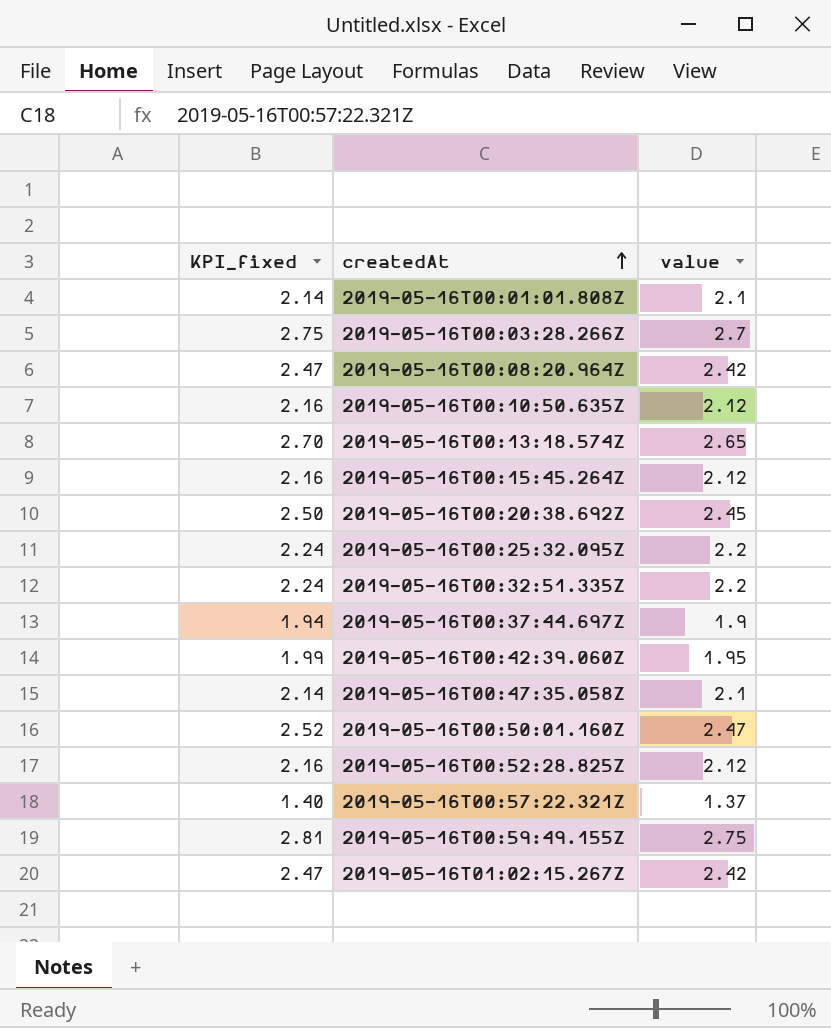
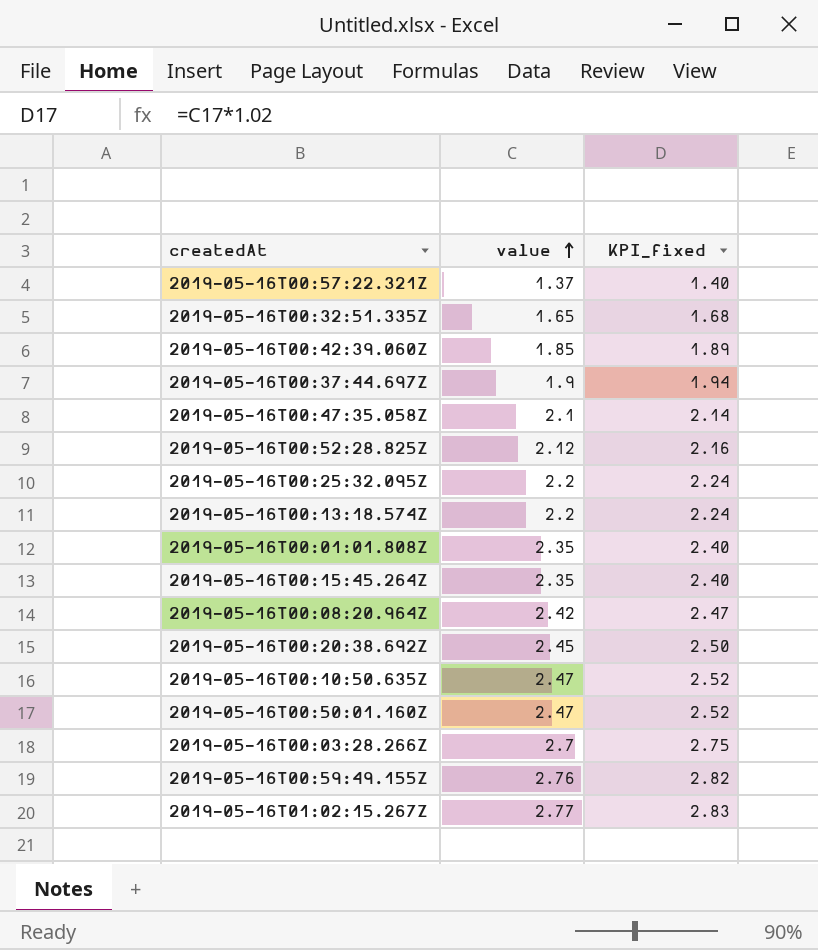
row order: createdAt ascending -> value ascending
column KPI_fixed | position: 1 -> 3
2019-05-16T00:32:51.335Z | value: 2.2 -> 1.65
2019-05-16T00:32:51.335Z | KPI_fixed: 2.24 -> 1.68
2019-05-16T00:42:39.060Z | value: 1.95 -> 1.85
2019-05-16T00:42:39.060Z | KPI_fixed: 1.99 -> 1.89
2019-05-16T00:13:18.574Z | value: 2.65 -> 2.2
2019-05-16T00:13:18.574Z | KPI_fixed: 2.70 -> 2.24
2019-05-16T00:01:01.808Z | value: 2.1 -> 2.35
2019-05-16T00:01:01.808Z | KPI_fixed: 2.14 -> 2.40
2019-05-16T00:15:45.264Z | value: 2.12 -> 2.35
2019-05-16T00:15:45.264Z | KPI_fixed: 2.16 -> 2.40
2019-05-16T00:10:50.635Z | value: 2.12 -> 2.47
2019-05-16T00:10:50.635Z | KPI_fixed: 2.16 -> 2.52
2019-05-16T00:59:49.155Z | value: 2.75 -> 2.76
2019-05-16T00:59:49.155Z | KPI_fixed: 2.81 -> 2.82
2019-05-16T01:02:15.267Z | value: 2.42 -> 2.77
2019-05-16T01:02:15.267Z | KPI_fixed: 2.47 -> 2.83

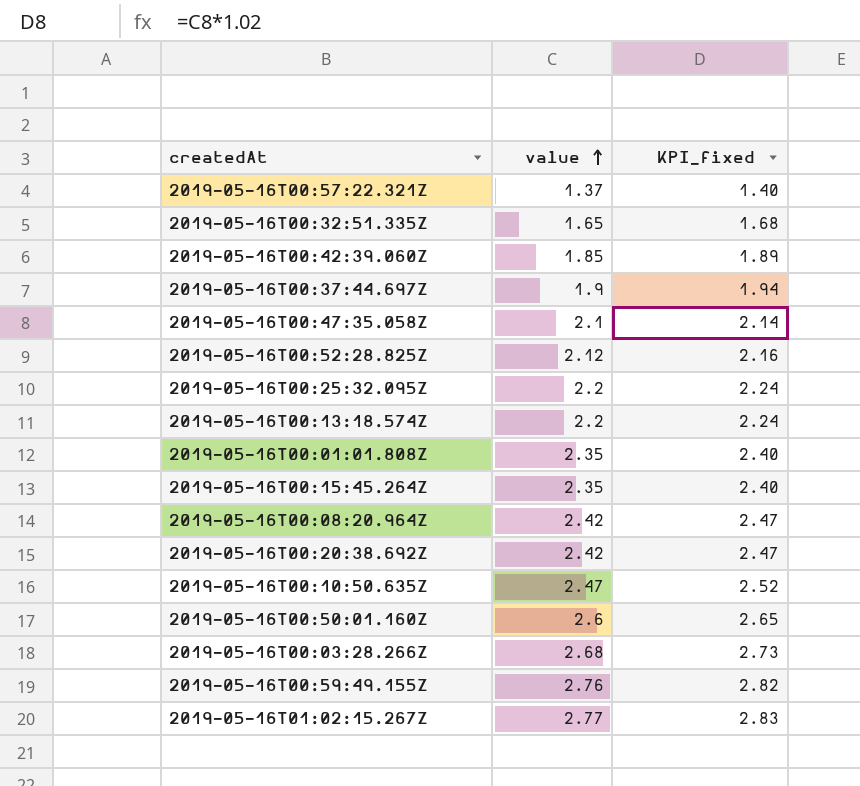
2019-05-16T00:20:38.692Z | value: 2.45 -> 2.42
2019-05-16T00:20:38.692Z | KPI_fixed: 2.50 -> 2.47
2019-05-16T00:50:01.160Z | value: 2.47 -> 2.6
2019-05-16T00:50:01.160Z | KPI_fixed: 2.52 -> 2.65
2019-05-16T00:03:28.266Z | value: 2.7 -> 2.68
2019-05-16T00:03:28.266Z | KPI_fixed: 2.75 -> 2.73

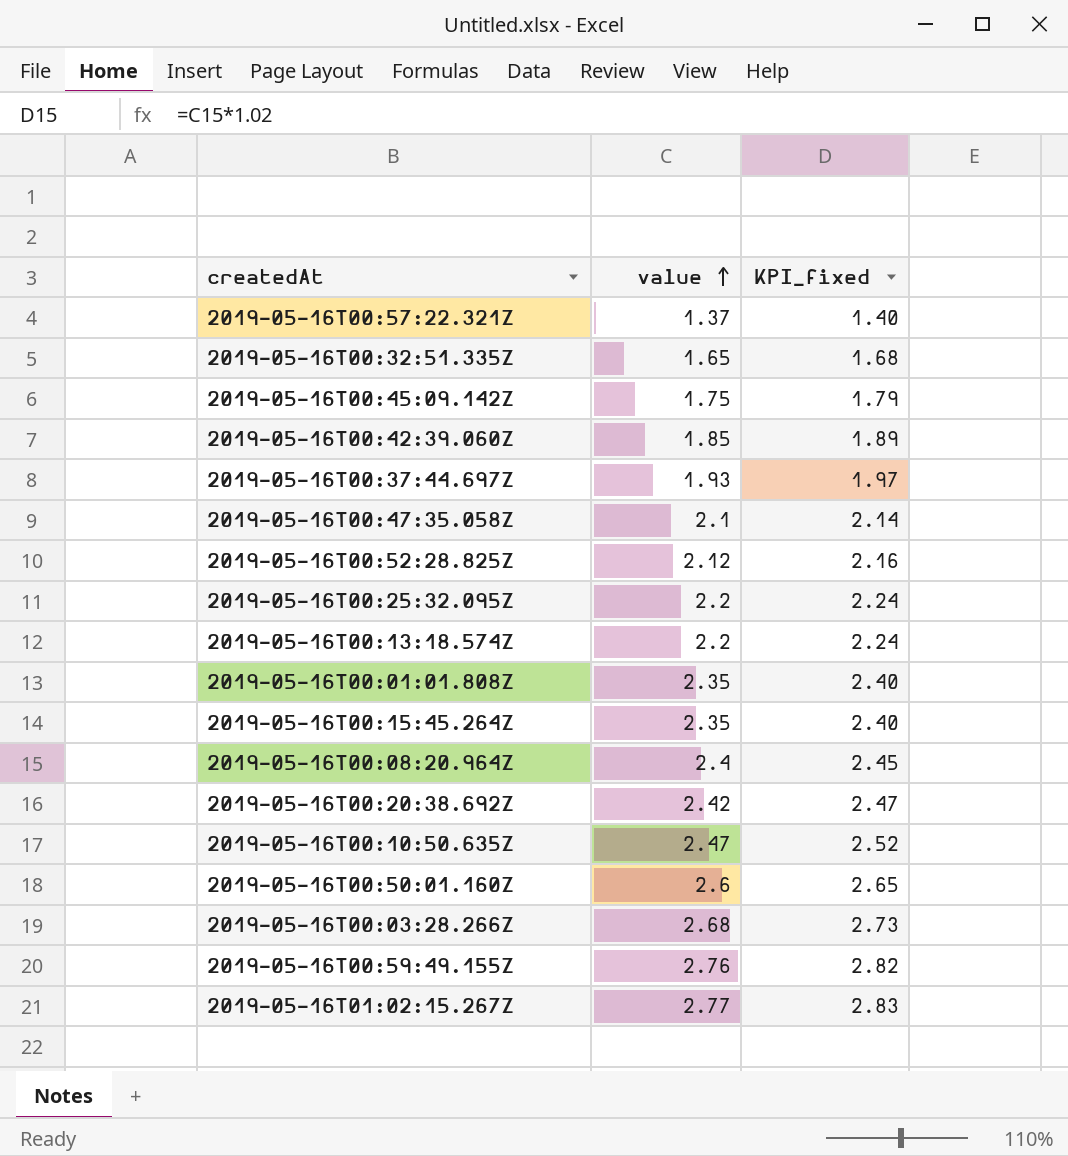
row 2019-05-16T00:45:09.142Z: none -> 1.75 | 1.79
2019-05-16T00:37:44.697Z | value: 1.9 -> 1.93
2019-05-16T00:37:44.697Z | KPI_fixed: 1.94 -> 1.97
2019-05-16T00:08:20.964Z | value: 2.42 -> 2.4
2019-05-16T00:08:20.964Z | KPI_fixed: 2.47 -> 2.45

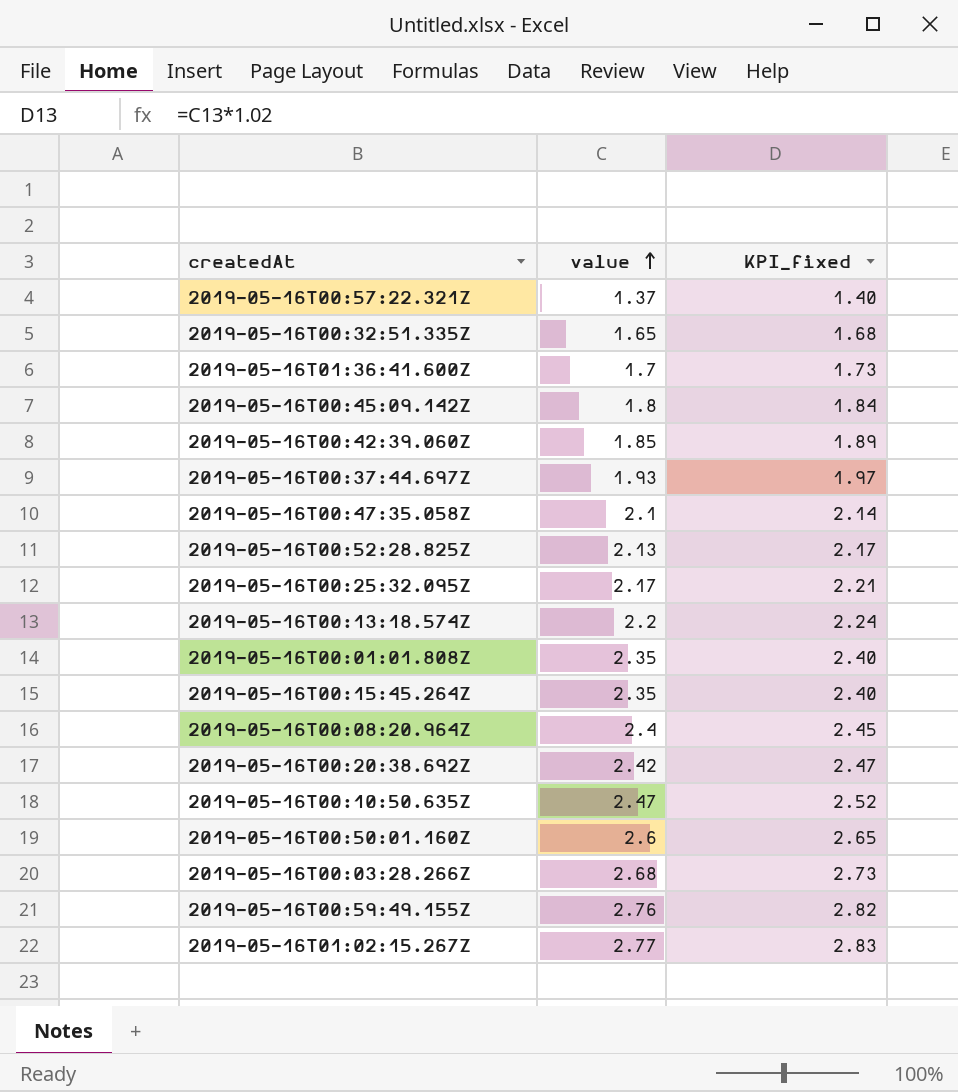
row 2019-05-16T01:36:41.600Z: none -> 1.7 | 1.73
2019-05-16T00:45:09.142Z | value: 1.75 -> 1.8
2019-05-16T00:45:09.142Z | KPI_fixed: 1.79 -> 1.84
2019-05-16T00:52:28.825Z | value: 2.12 -> 2.13
2019-05-16T00:52:28.825Z | KPI_fixed: 2.16 -> 2.17
2019-05-16T00:25:32.095Z | value: 2.2 -> 2.17
2019-05-16T00:25:32.095Z | KPI_fixed: 2.24 -> 2.21

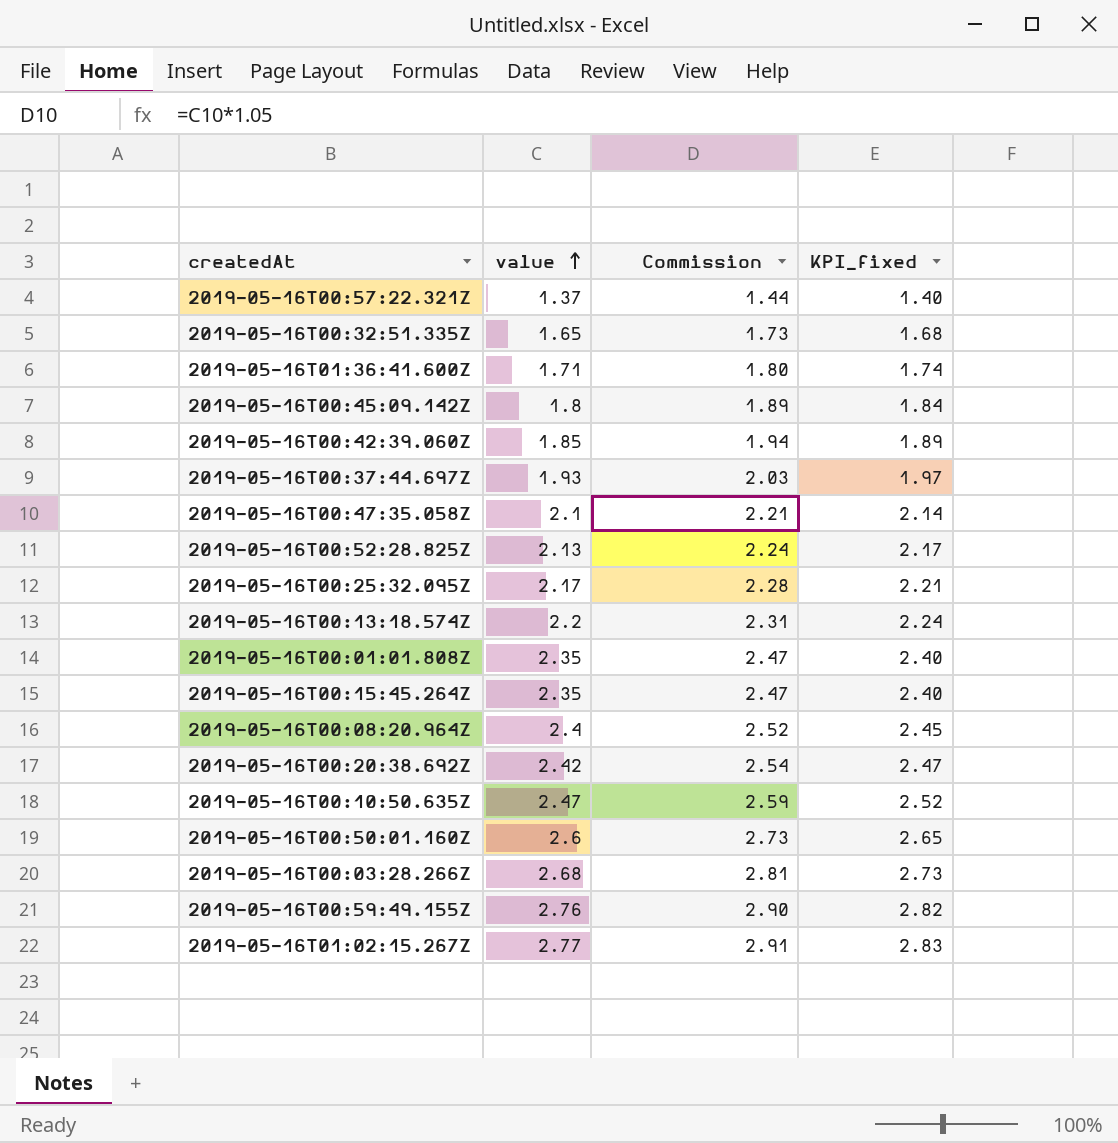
column Commission | formula: none -> [value] * 1.05
2019-05-16T01:36:41.600Z | value: 1.7 -> 1.71
2019-05-16T01:36:41.600Z | KPI_fixed: 1.73 -> 1.74

